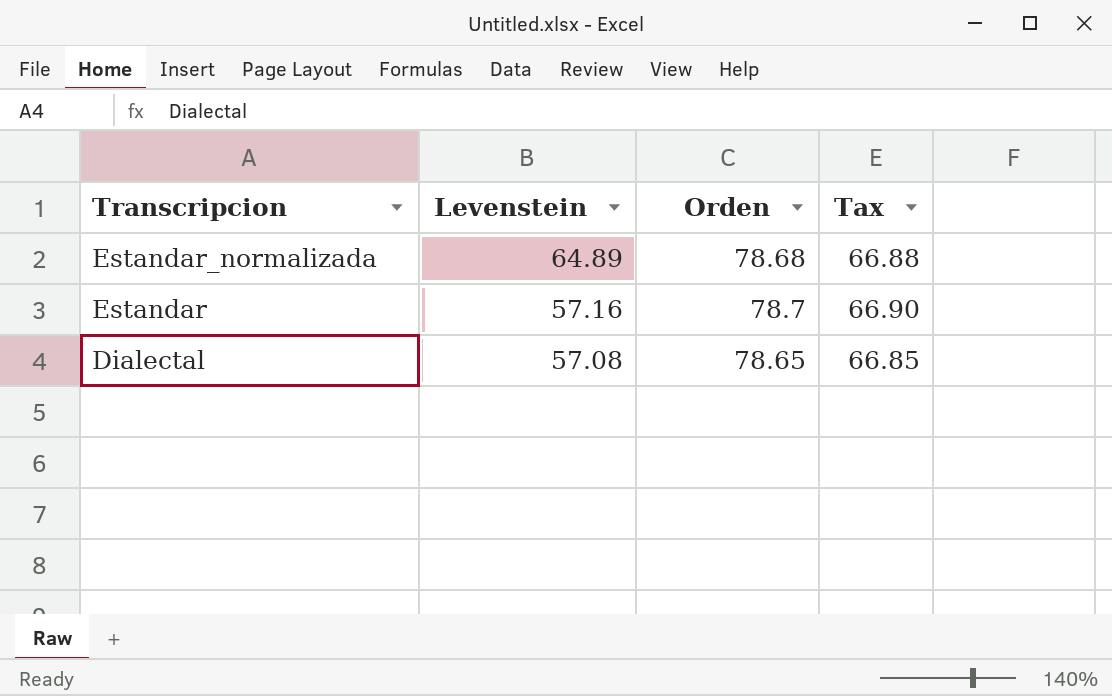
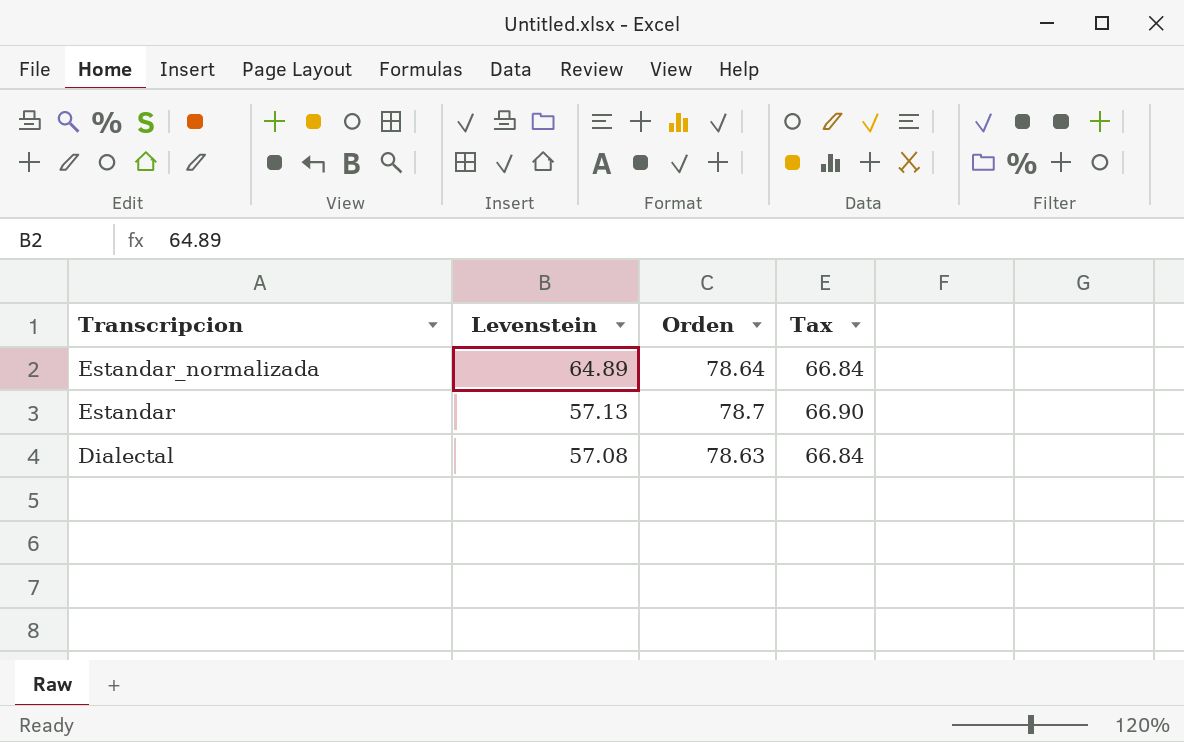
Estandar_normalizada | Orden: 78.68 -> 78.64
Estandar_normalizada | Tax: 66.88 -> 66.84
Estandar | Levenstein: 57.16 -> 57.13
Dialectal | Orden: 78.65 -> 78.63
Dialectal | Tax: 66.85 -> 66.84

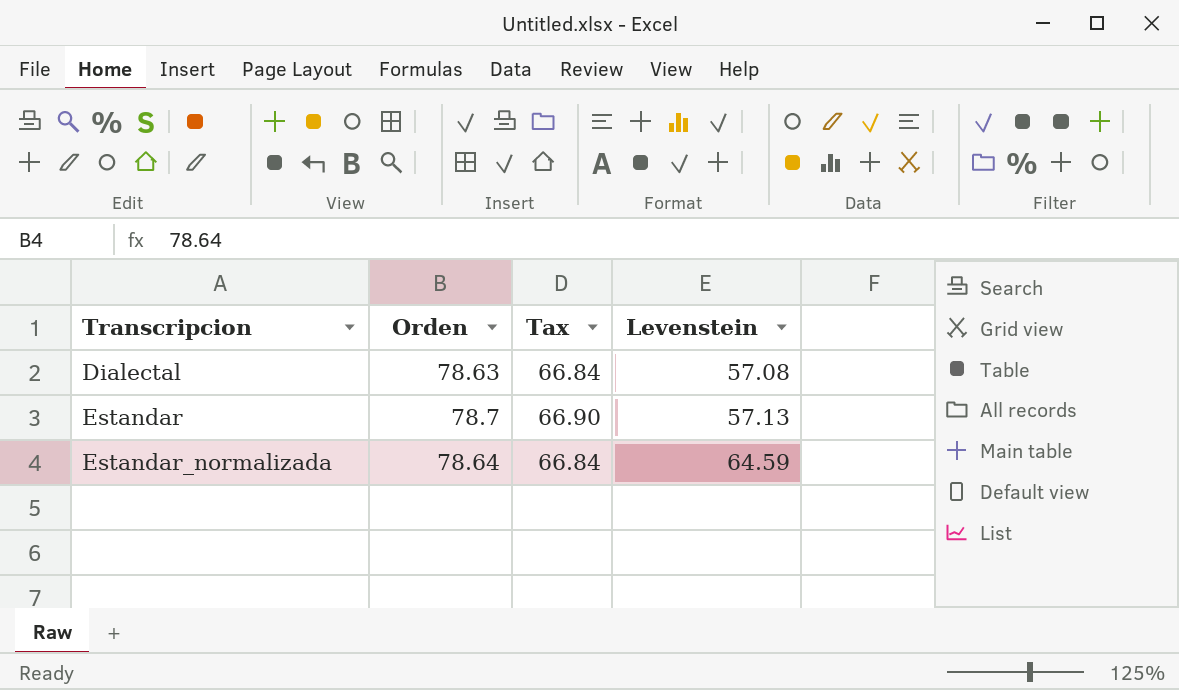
row order: Transcripcion descending -> Transcripcion ascending
column Levenstein | position: 2 -> 4
Estandar_normalizada | Levenstein: 64.89 -> 64.59

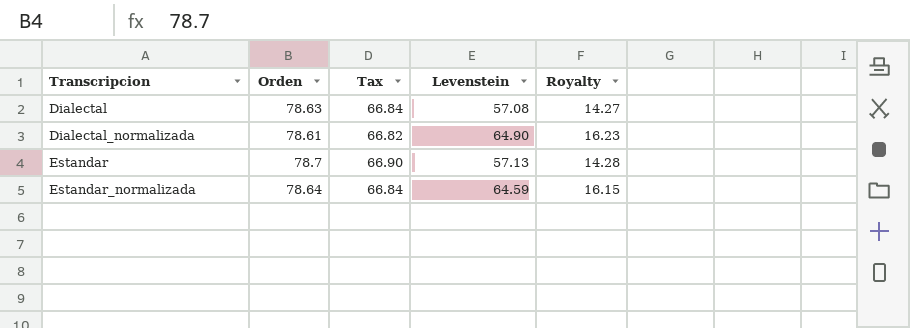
column Royalty | formula: none -> [Levenstein] * 0.25
row Dialectal_normalizada: none -> 78.61 | 66.82 | 64.90 | 16.23

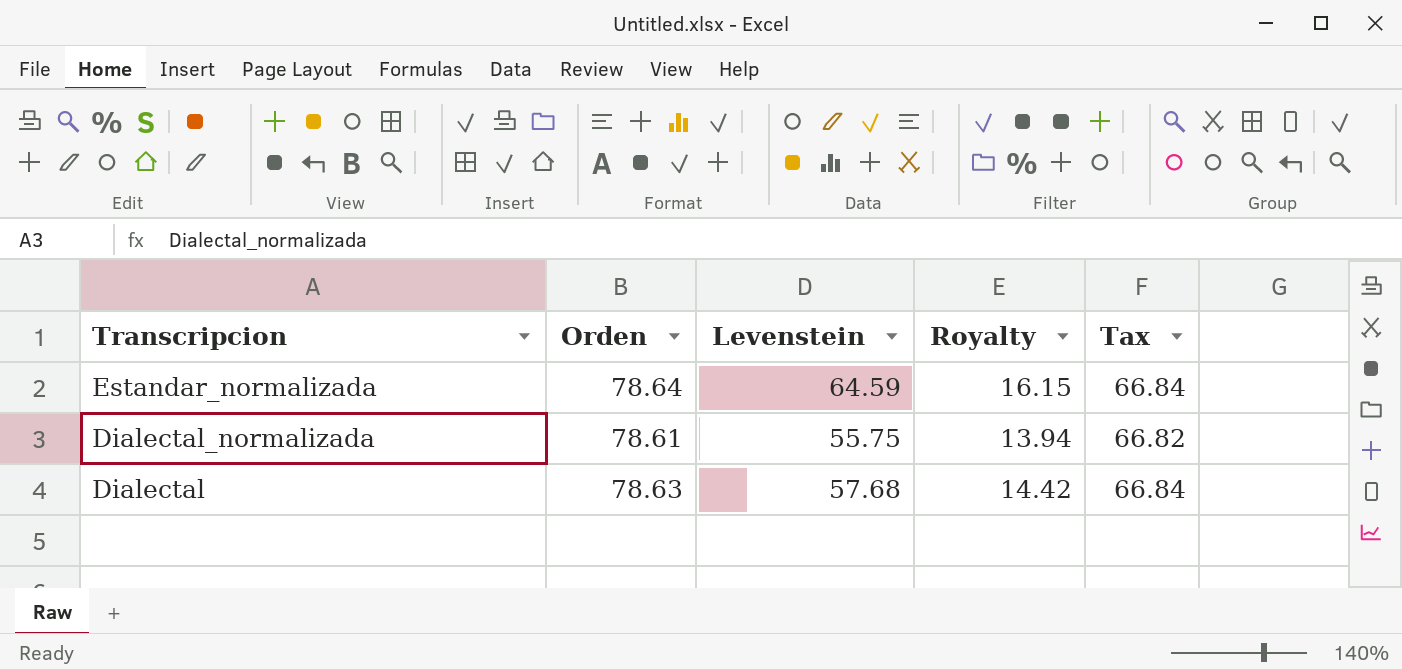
row order: Transcripcion ascending -> Transcripcion descending
column Tax | position: 3 -> 5
row Estandar: 78.7 | 66.90 | 57.13 | 14.28 -> none
Dialectal_normalizada | Levenstein: 64.90 -> 55.75
Dialectal_normalizada | Royalty: 16.23 -> 13.94
Dialectal | Levenstein: 57.08 -> 57.68
Dialectal | Royalty: 14.27 -> 14.42

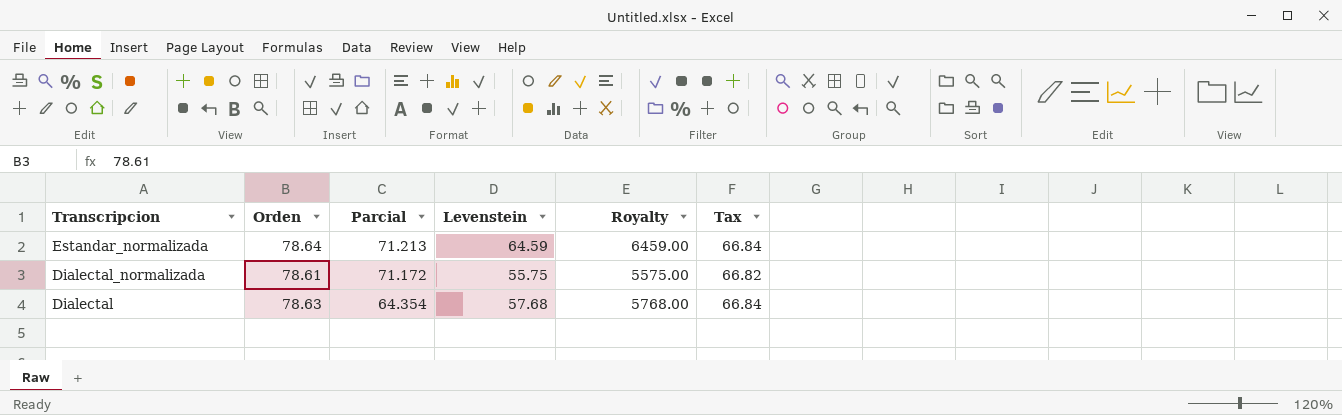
column Parcial | position: none -> 3
column Royalty | formula: [Levenstein] * 0.25 -> [Levenstein] * 100

